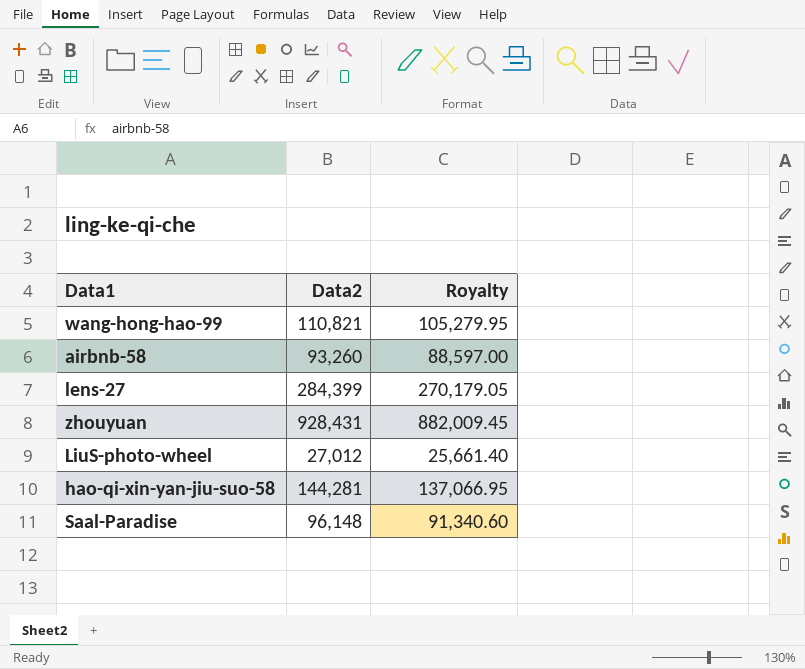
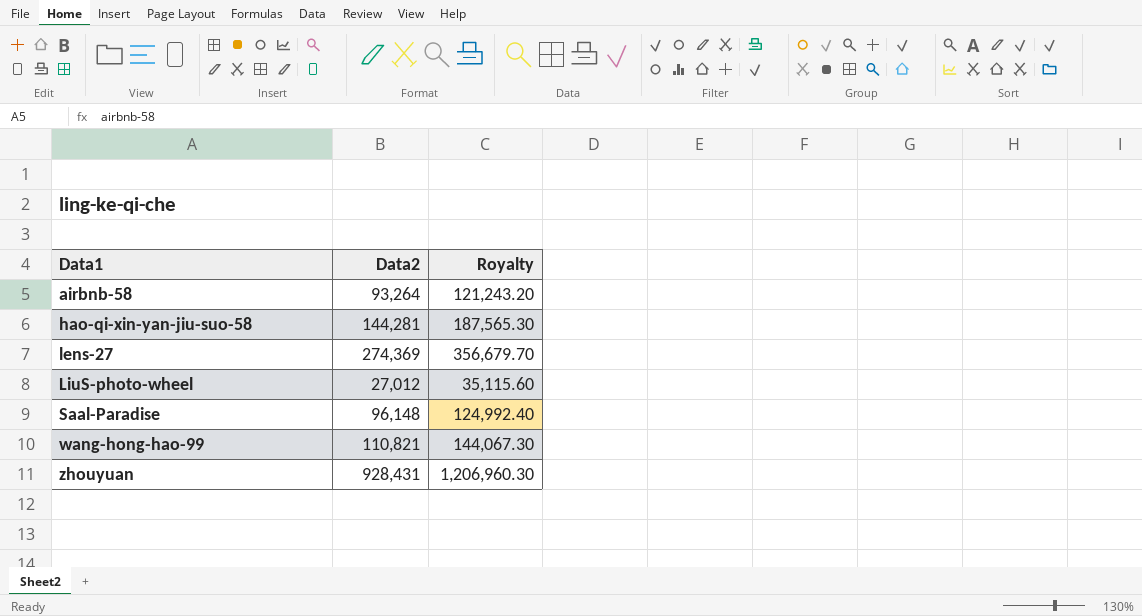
row order: none -> Data1 ascending
column Royalty | formula: [Data2] * 0.95 -> [Data2] * 1.3
airbnb-58 | Data2: 93,260 -> 93,264
lens-27 | Data2: 284,399 -> 274,369

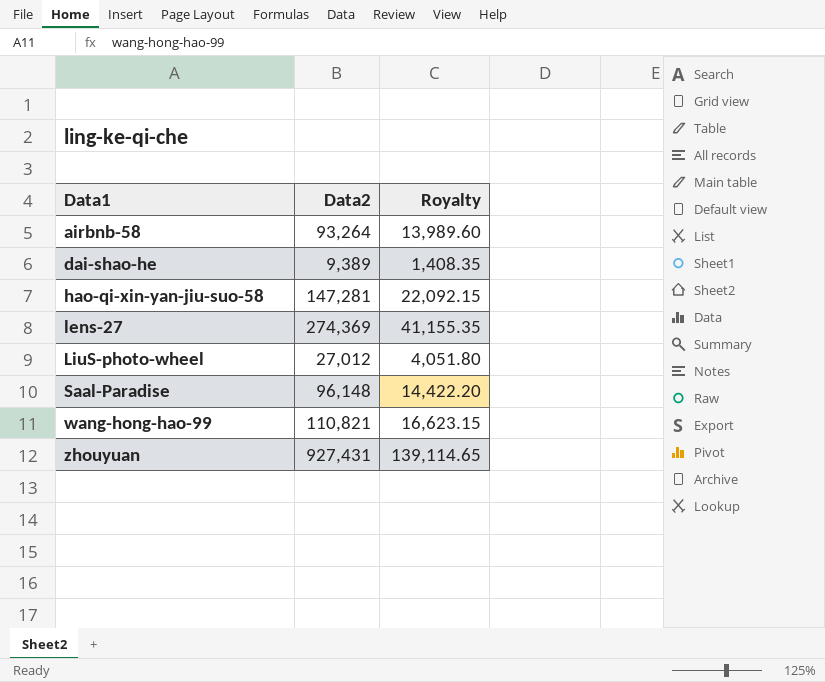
column Royalty | formula: [Data2] * 1.3 -> [Data2] * 0.15
row dai-shao-he: none -> 9,389 | 1,408.35
hao-qi-xin-yan-jiu-suo-58 | Data2: 144,281 -> 147,281
zhouyuan | Data2: 928,431 -> 927,431

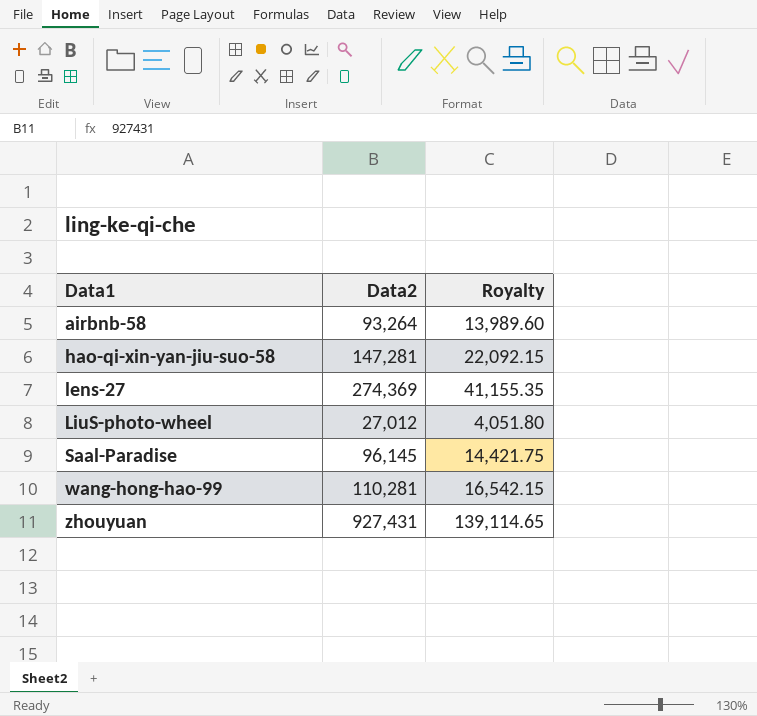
row dai-shao-he: 9,389 | 1,408.35 -> none
Saal-Paradise | Data2: 96,148 -> 96,145
Saal-Paradise | Royalty: 14,422.20 -> 14,421.75
wang-hong-hao-99 | Data2: 110,821 -> 110,281
wang-hong-hao-99 | Royalty: 16,623.15 -> 16,542.15

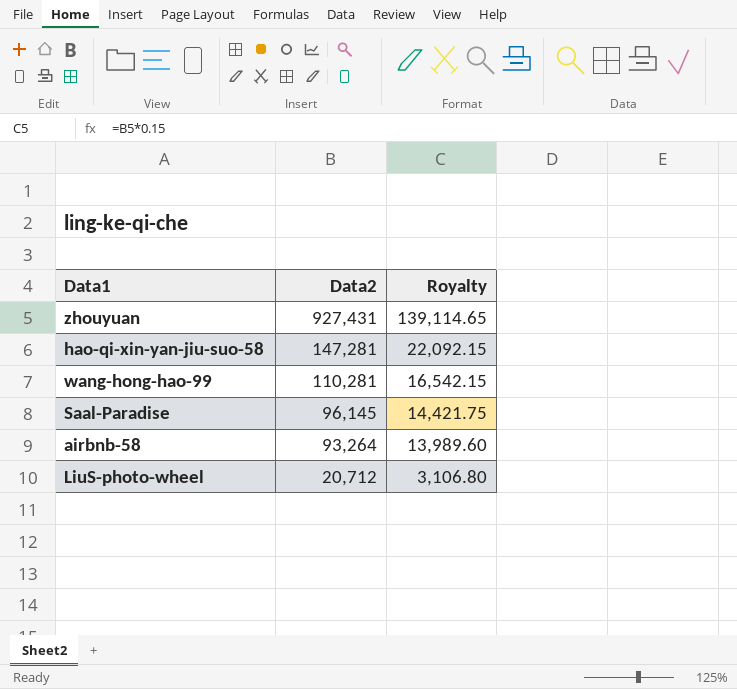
row order: Data1 ascending -> Data2 descending
row lens-27: 274,369 | 41,155.35 -> none
LiuS-photo-wheel | Data2: 27,012 -> 20,712
LiuS-photo-wheel | Royalty: 4,051.80 -> 3,106.80

